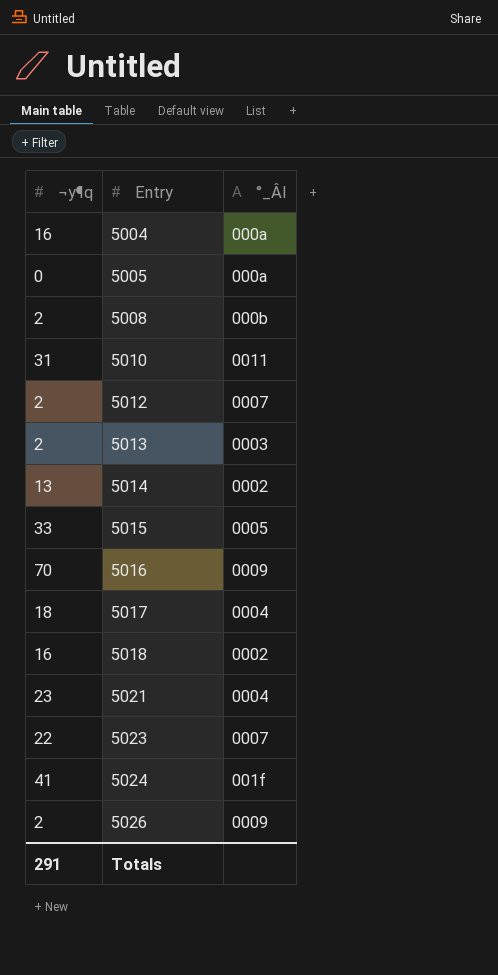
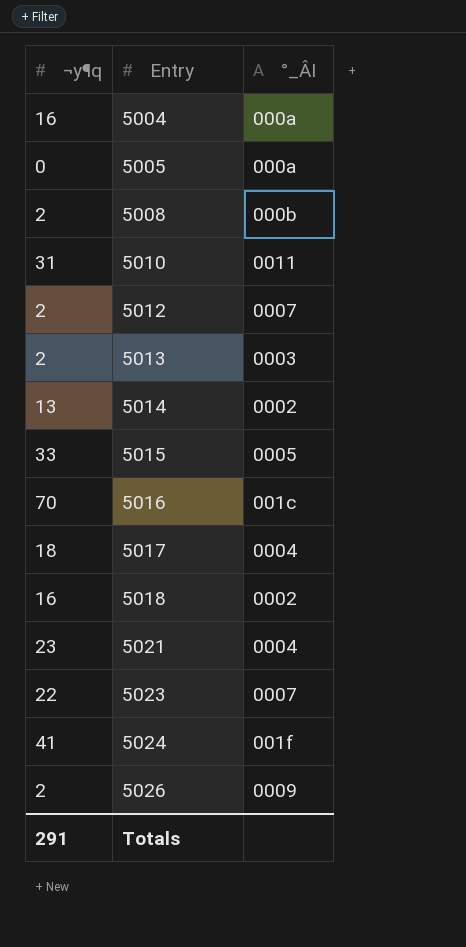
5016 | °_ÂI: 0009 -> 001c

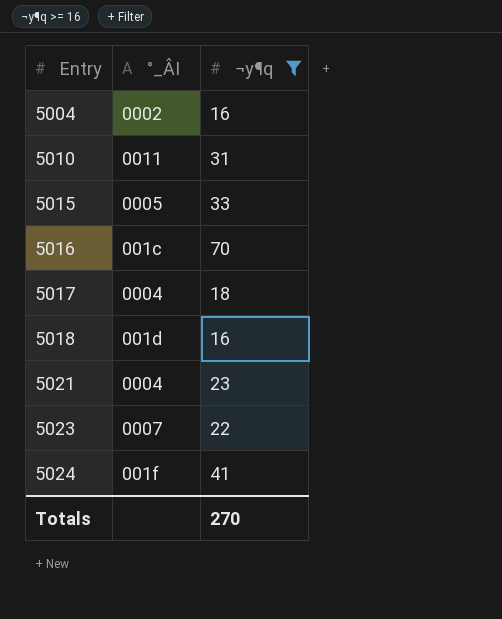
filter: none -> ¬y¶q >= 16
column ¬y¶q | position: 1 -> 3
5004 | °_ÂI: 000a -> 0002
5018 | °_ÂI: 0002 -> 001d
Totals | ¬y¶q: 291 -> 270

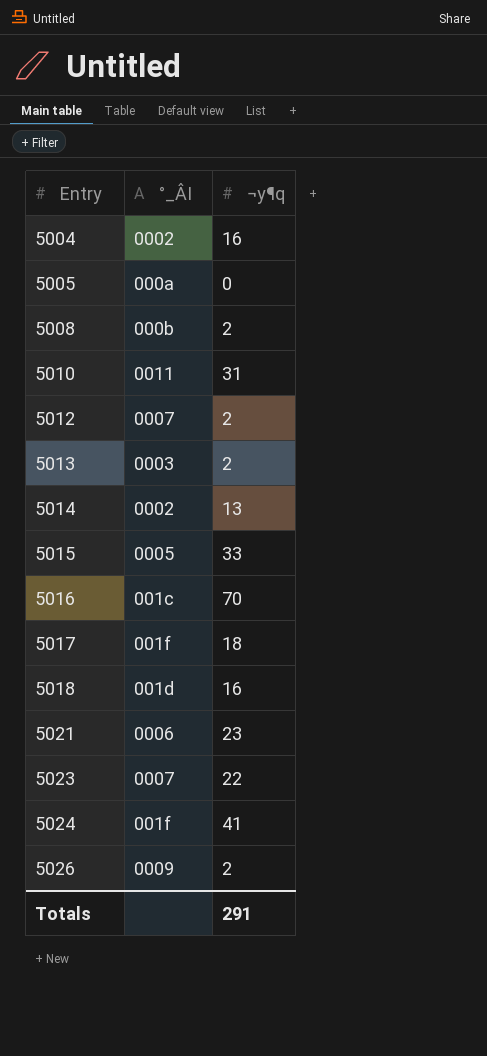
filter: ¬y¶q >= 16 -> none
5017 | °_ÂI: 0004 -> 001f
5021 | °_ÂI: 0004 -> 0006
Totals | ¬y¶q: 270 -> 291

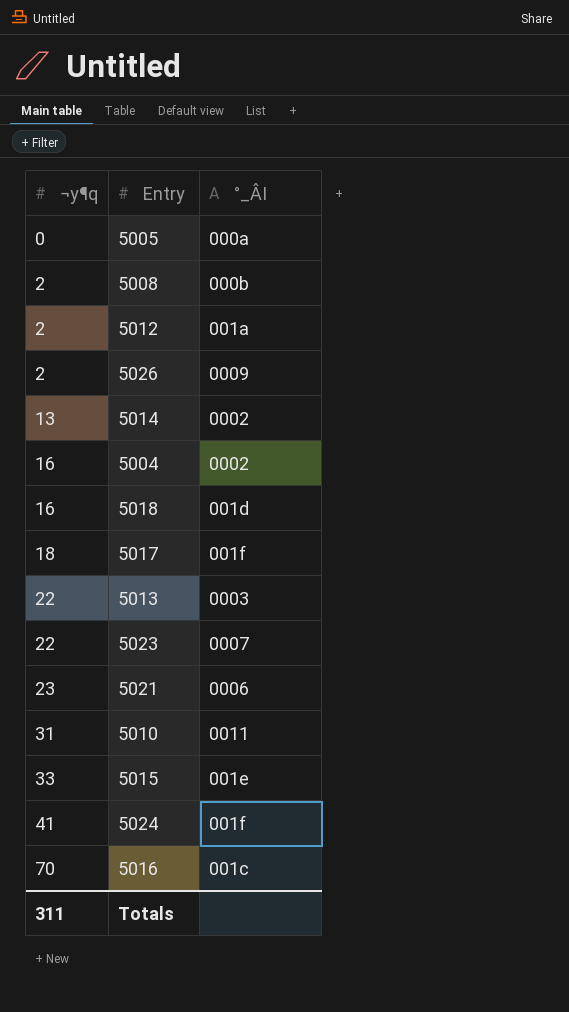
row order: Entry ascending -> ¬y¶q ascending
column ¬y¶q | position: 3 -> 1
5012 | °_ÂI: 0007 -> 001a
5013 | ¬y¶q: 2 -> 22
5015 | °_ÂI: 0005 -> 001e
Totals | ¬y¶q: 291 -> 311

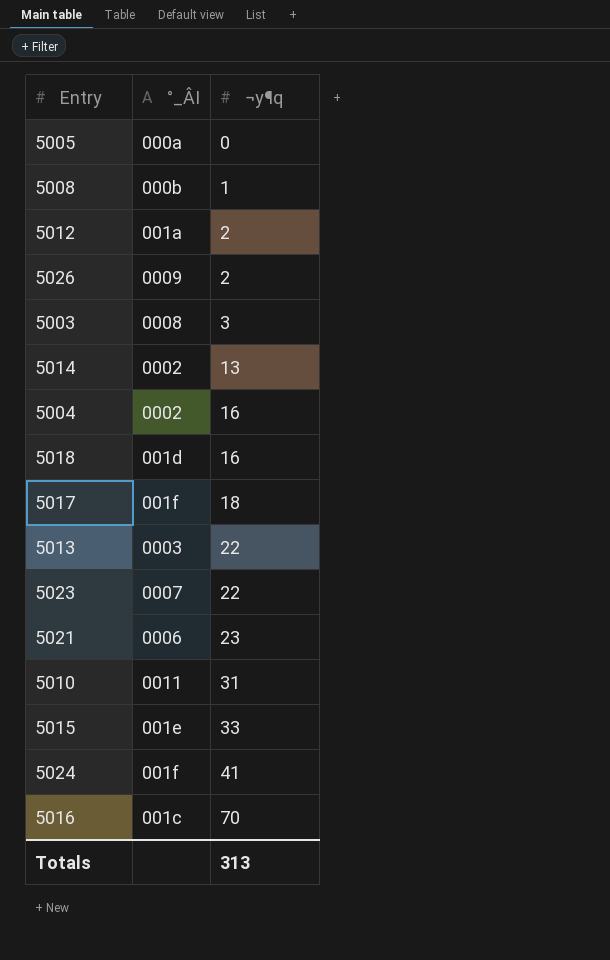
column ¬y¶q | position: 1 -> 3
5008 | ¬y¶q: 2 -> 1
row 5003: none -> 0008 | 3
Totals | ¬y¶q: 311 -> 313

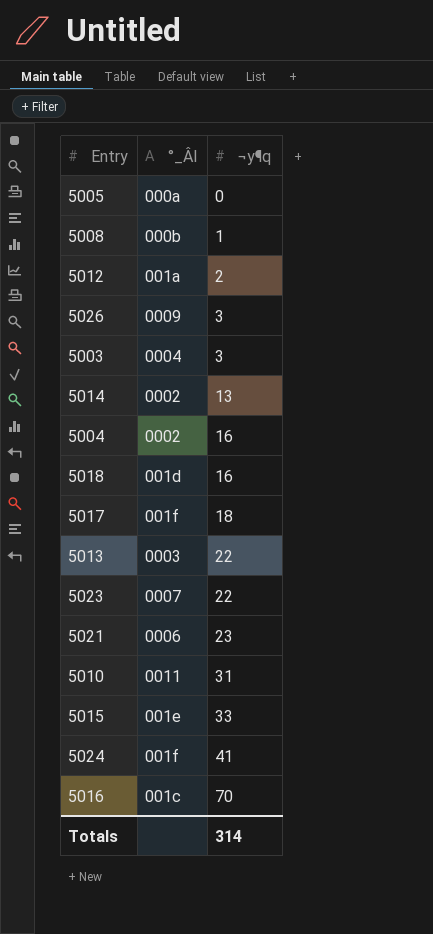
5026 | ¬y¶q: 2 -> 3
5003 | °_ÂI: 0008 -> 0004
Totals | ¬y¶q: 313 -> 314

